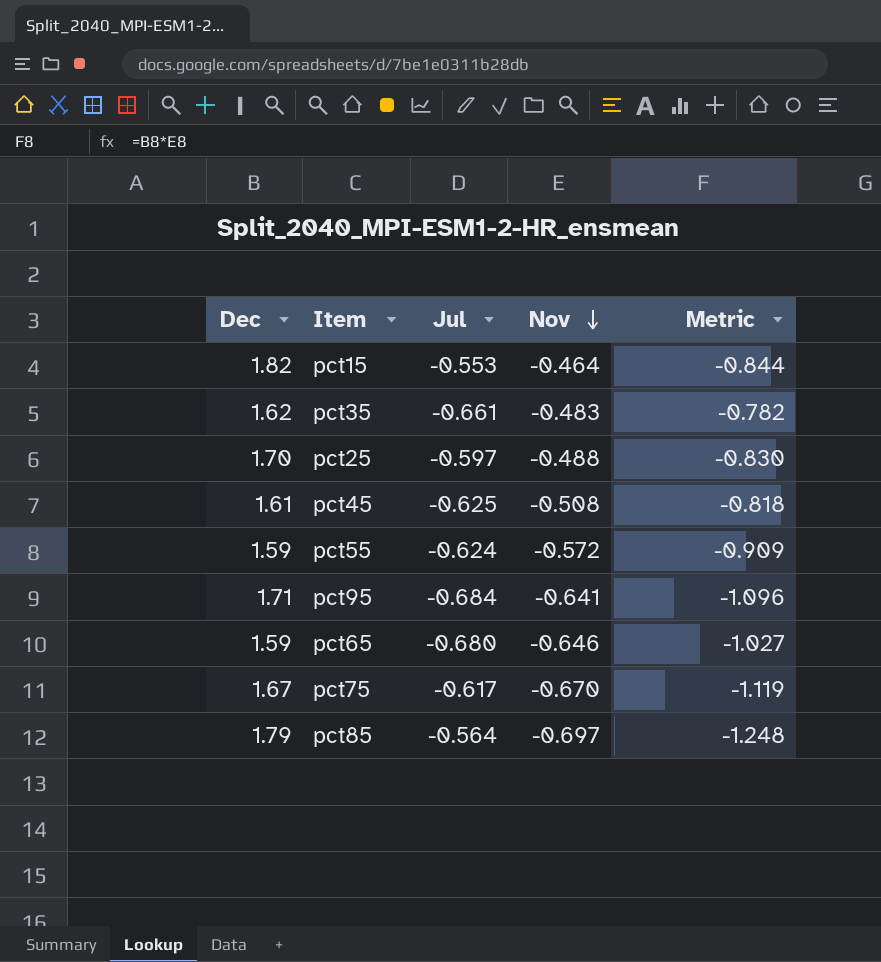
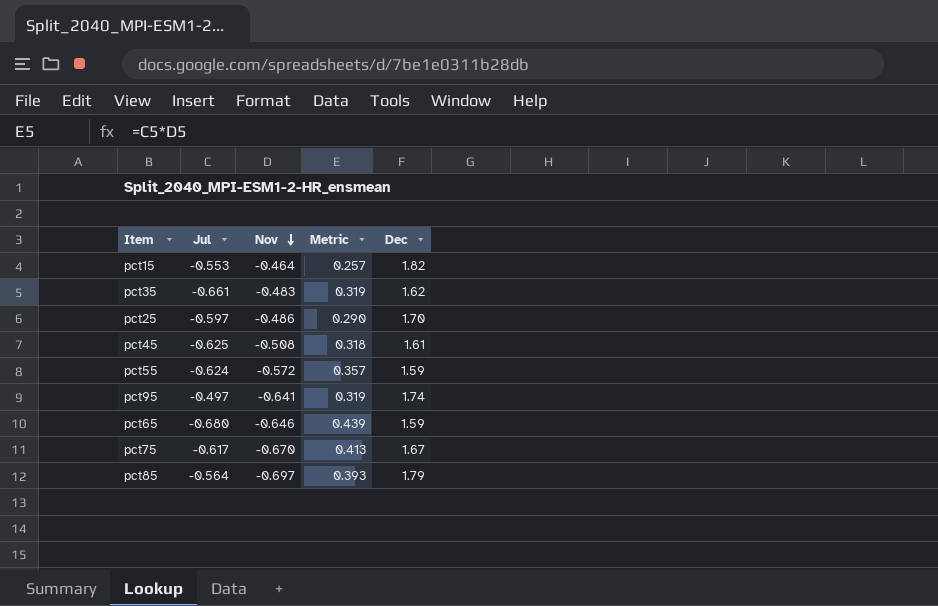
column Metric | formula: [Dec] * [Nov] -> [Jul] * [Nov]
column Dec | position: 1 -> 5
pct25 | Nov: -0.488 -> -0.486
pct95 | Jul: -0.684 -> -0.497
pct95 | Dec: 1.71 -> 1.74

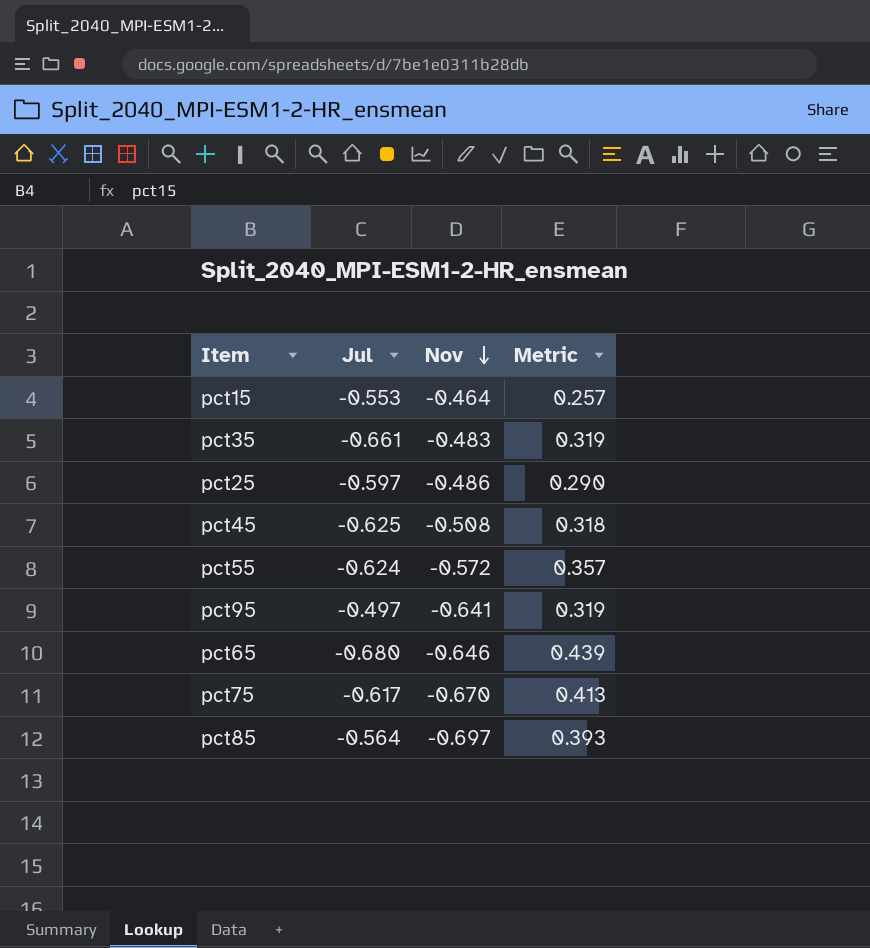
column Dec | position: 5 -> none

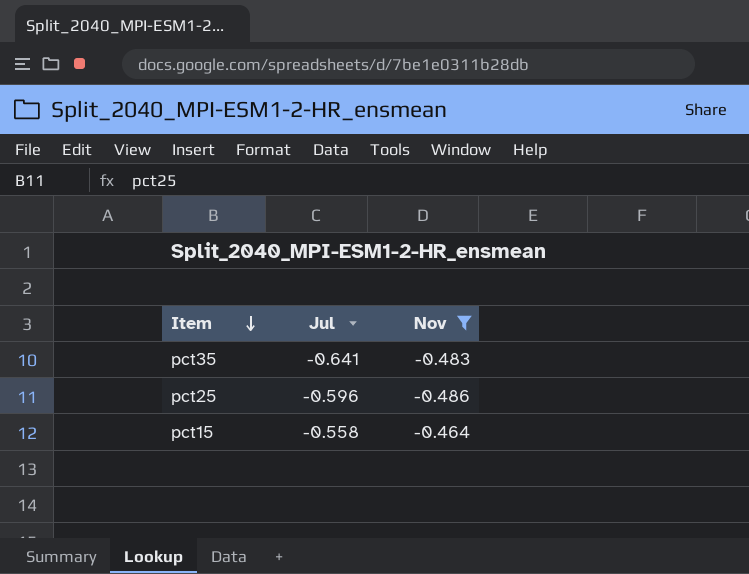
filter: none -> Nov >= -0.486
row order: Nov descending -> Item descending
column Metric | formula: [Jul] * [Nov] -> none
pct35 | Jul: -0.661 -> -0.641
pct25 | Jul: -0.597 -> -0.596
pct15 | Jul: -0.553 -> -0.558

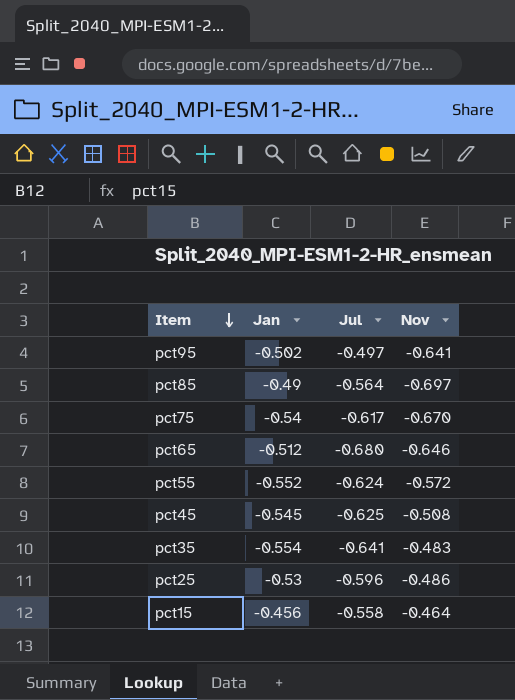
filter: Nov >= -0.486 -> none
column Jan | position: none -> 2

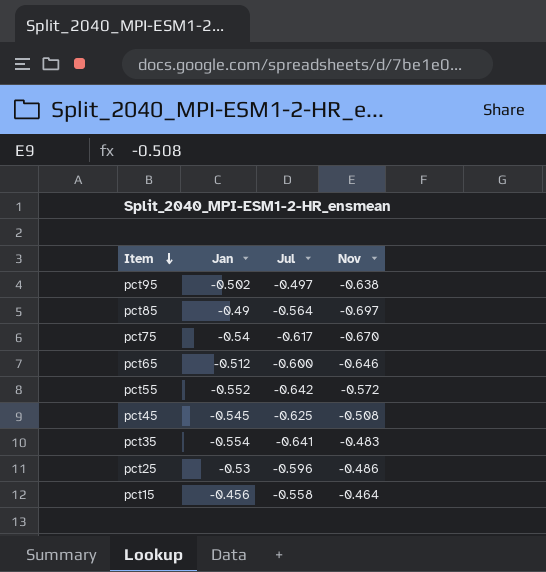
pct95 | Nov: -0.641 -> -0.638
pct65 | Jul: -0.680 -> -0.600
pct55 | Jul: -0.624 -> -0.642

